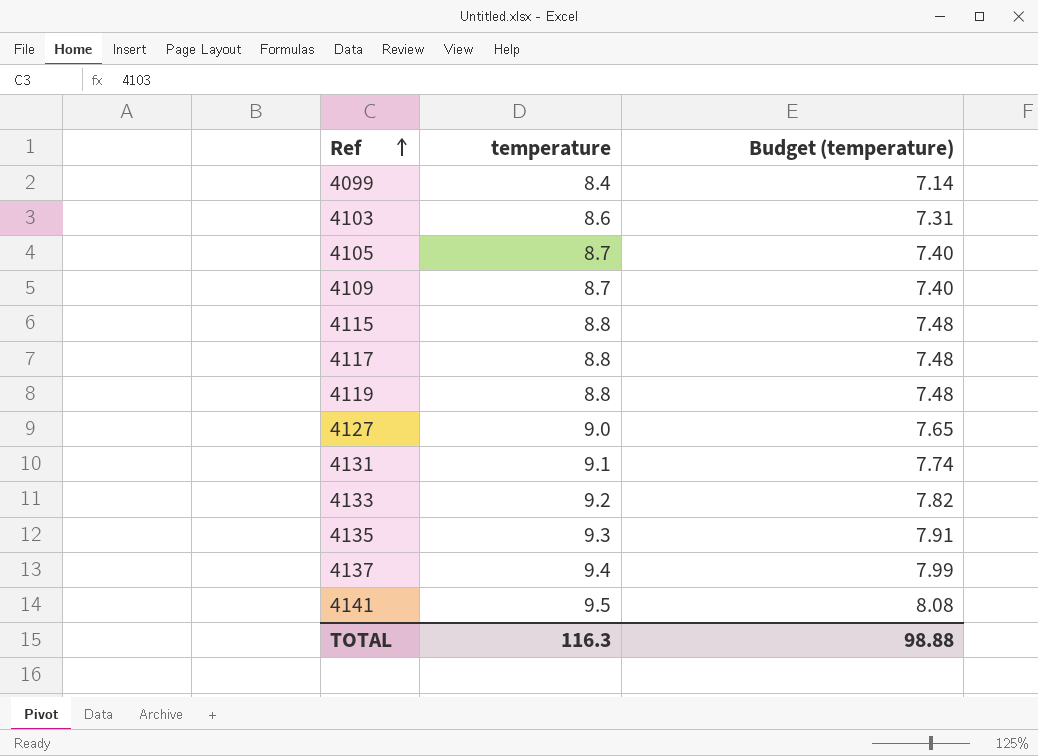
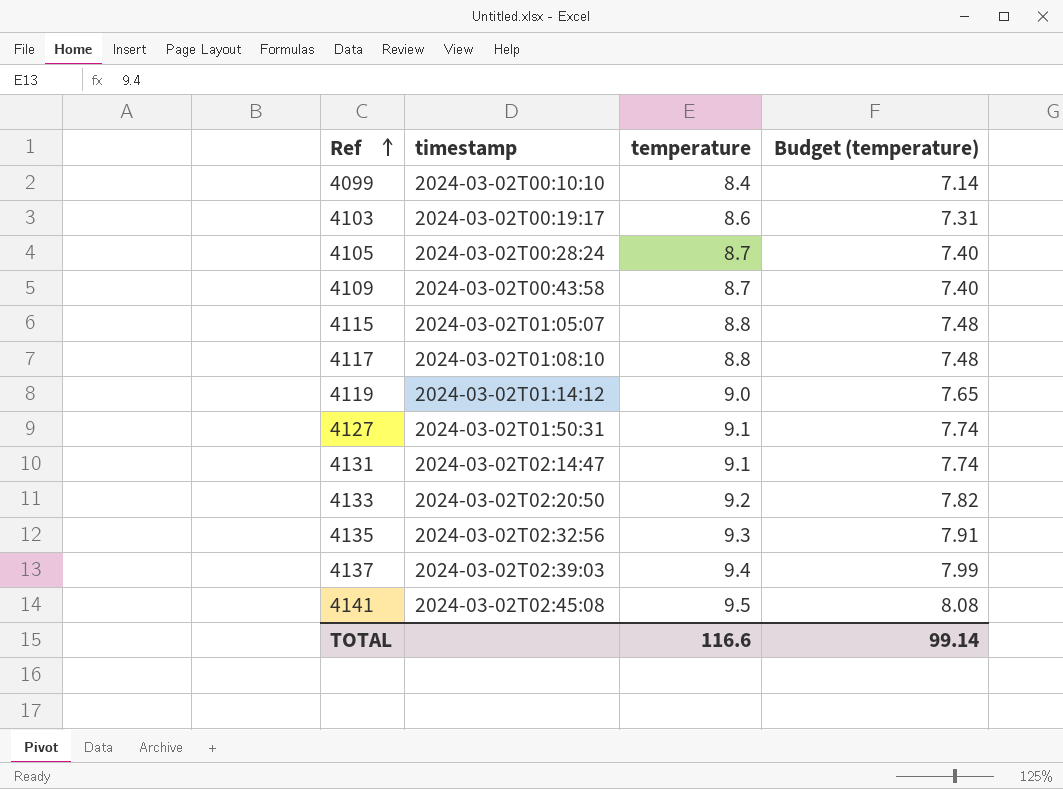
column timestamp | position: none -> 2
4119 | temperature: 8.8 -> 9.0
4119 | Budget (temperature): 7.48 -> 7.65
4127 | temperature: 9.0 -> 9.1
4127 | Budget (temperature): 7.65 -> 7.74
TOTAL | temperature: 116.3 -> 116.6
TOTAL | Budget (temperature): 98.88 -> 99.14

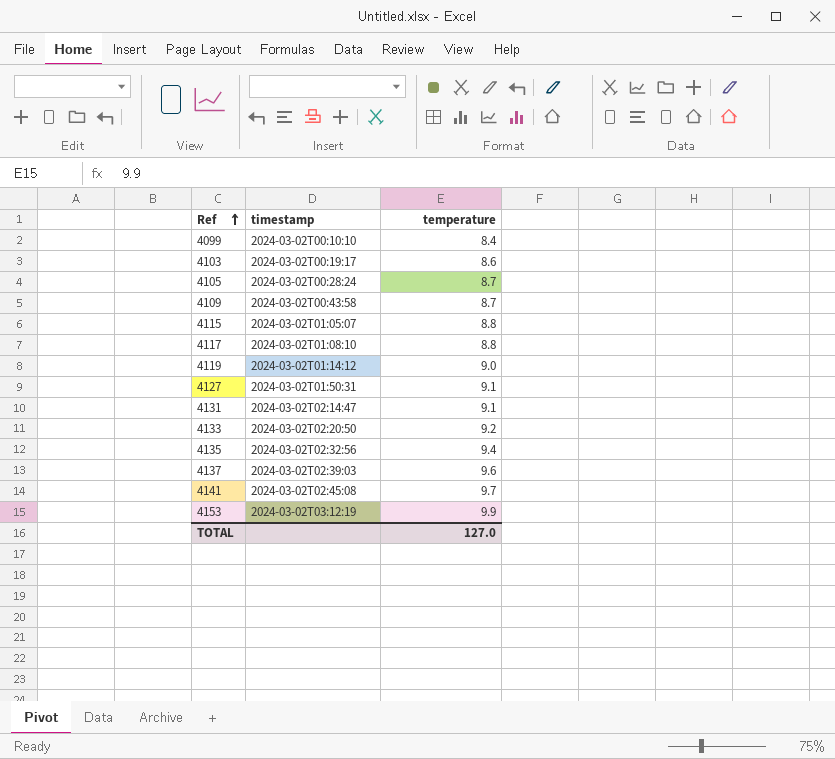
column Budget (temperature) | formula: [temperature] * 0.85 -> none
4135 | temperature: 9.3 -> 9.4
4137 | temperature: 9.4 -> 9.6
4141 | temperature: 9.5 -> 9.7
row 4153: none -> 2024-03-02T03:12:19 | 9.9
TOTAL | temperature: 116.6 -> 127.0

